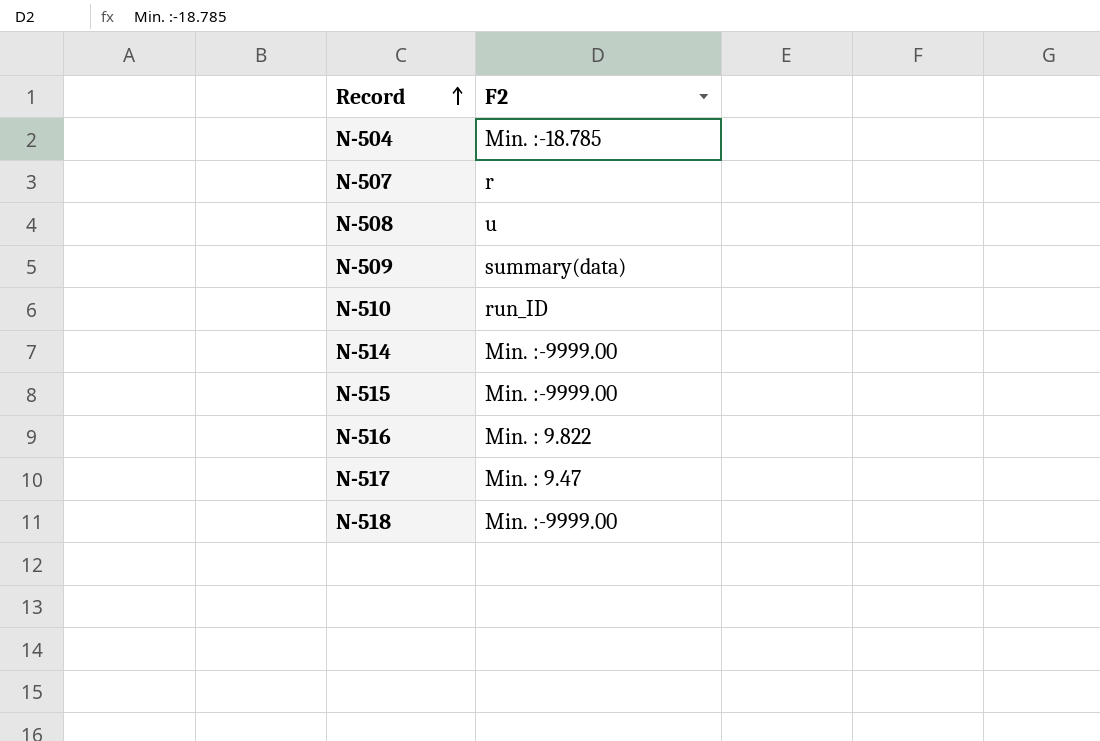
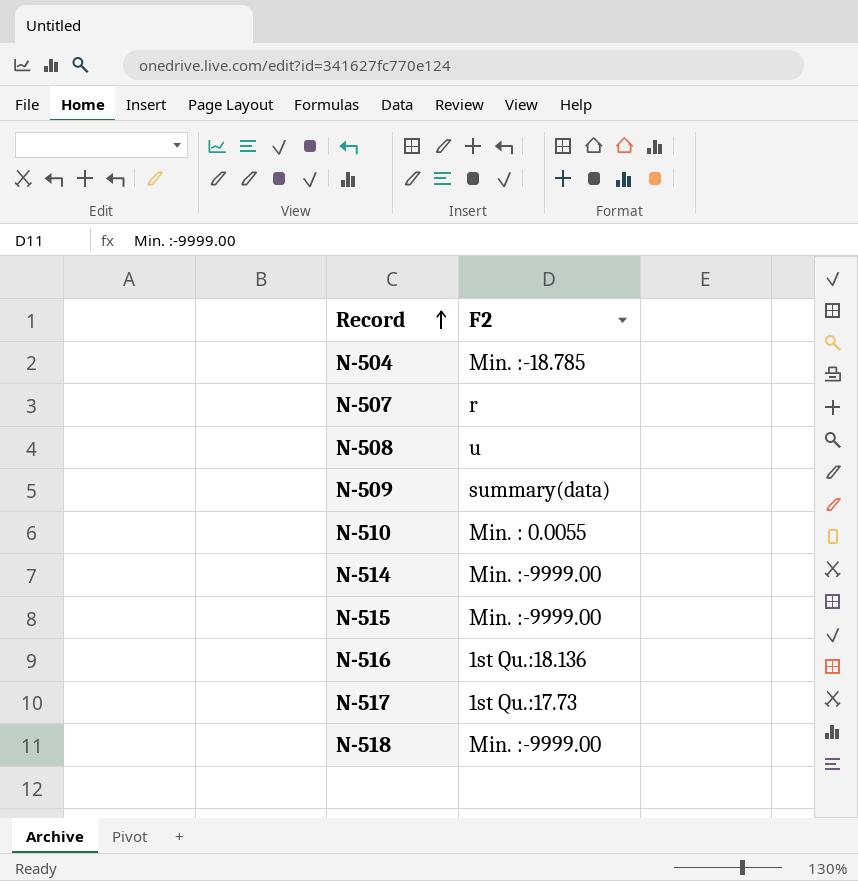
N-510 | F2: run_ID -> Min. : 0.0055
N-516 | F2: Min. : 9.822 -> 1st Qu.:18.136
N-517 | F2: Min. : 9.47 -> 1st Qu.:17.73

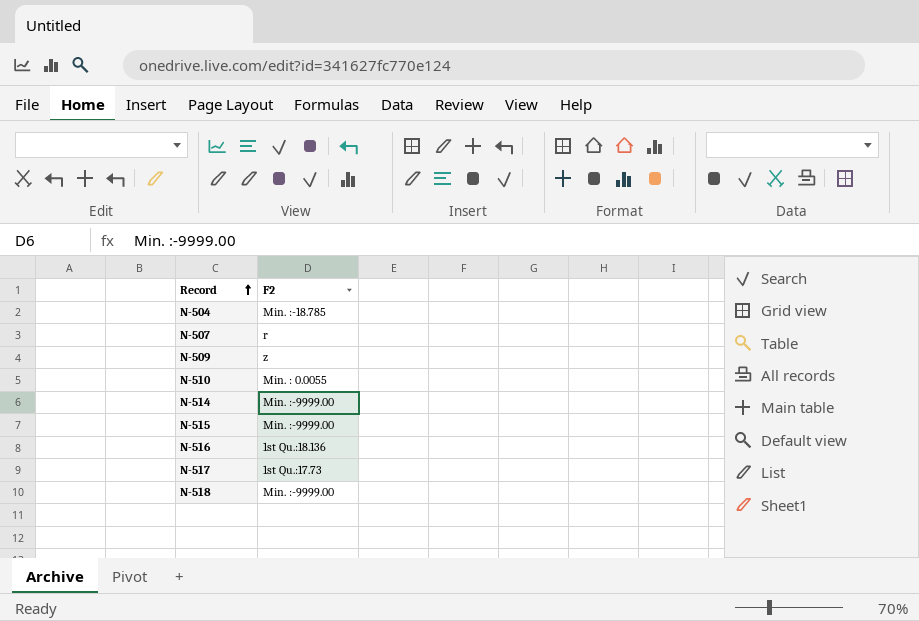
row N-508: u -> none
N-509 | F2: summary(data) -> z

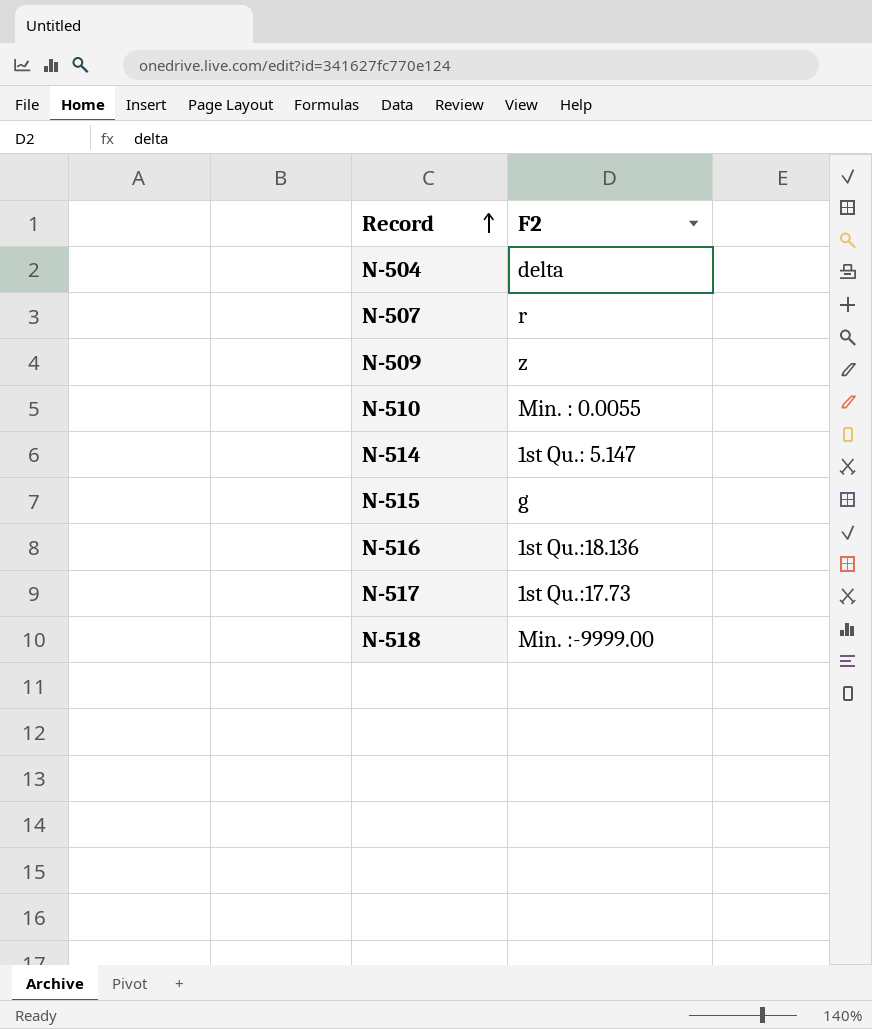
N-504 | F2: Min. :-18.785 -> delta
N-514 | F2: Min. :-9999.00 -> 1st Qu.: 5.147
N-515 | F2: Min. :-9999.00 -> g

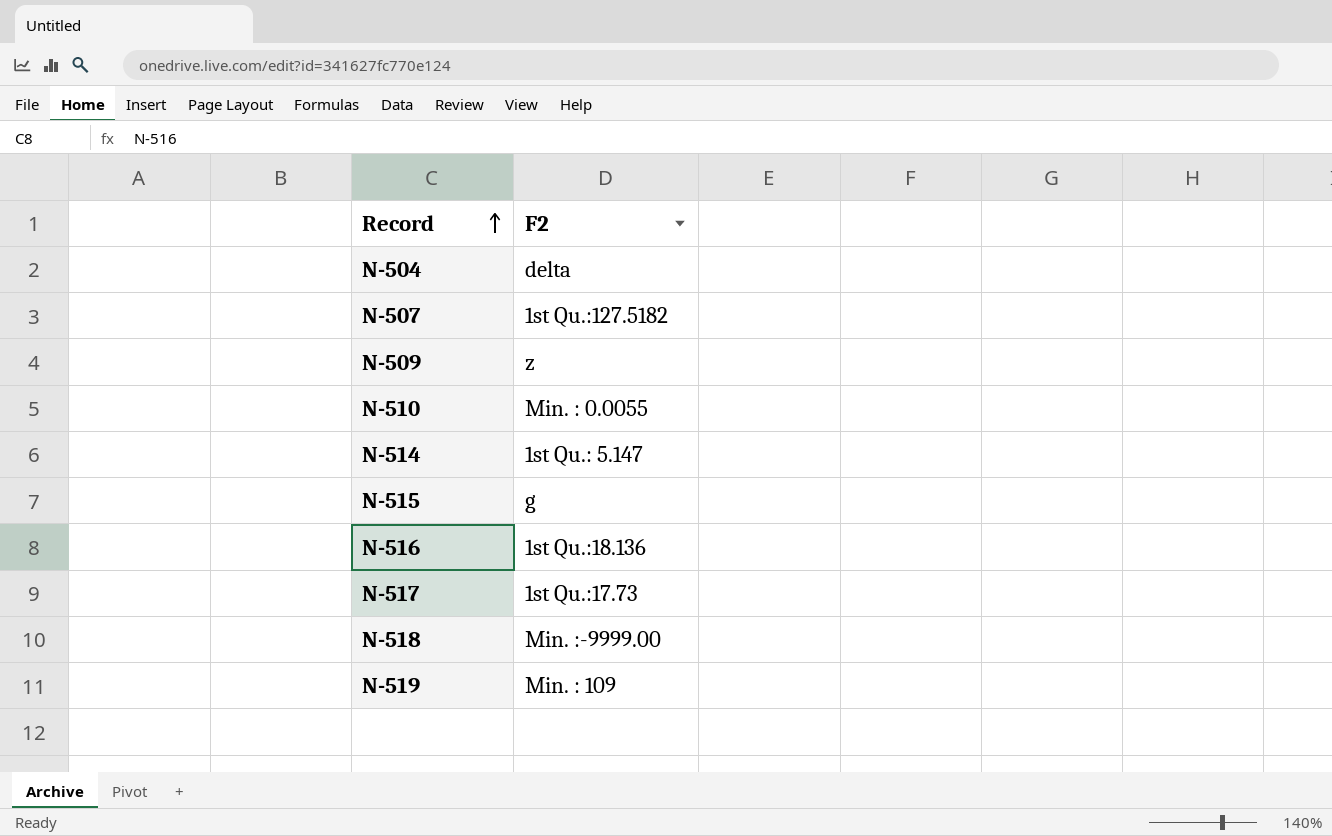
N-507 | F2: r -> 1st Qu.:127.5182
row N-519: none -> Min. : 109

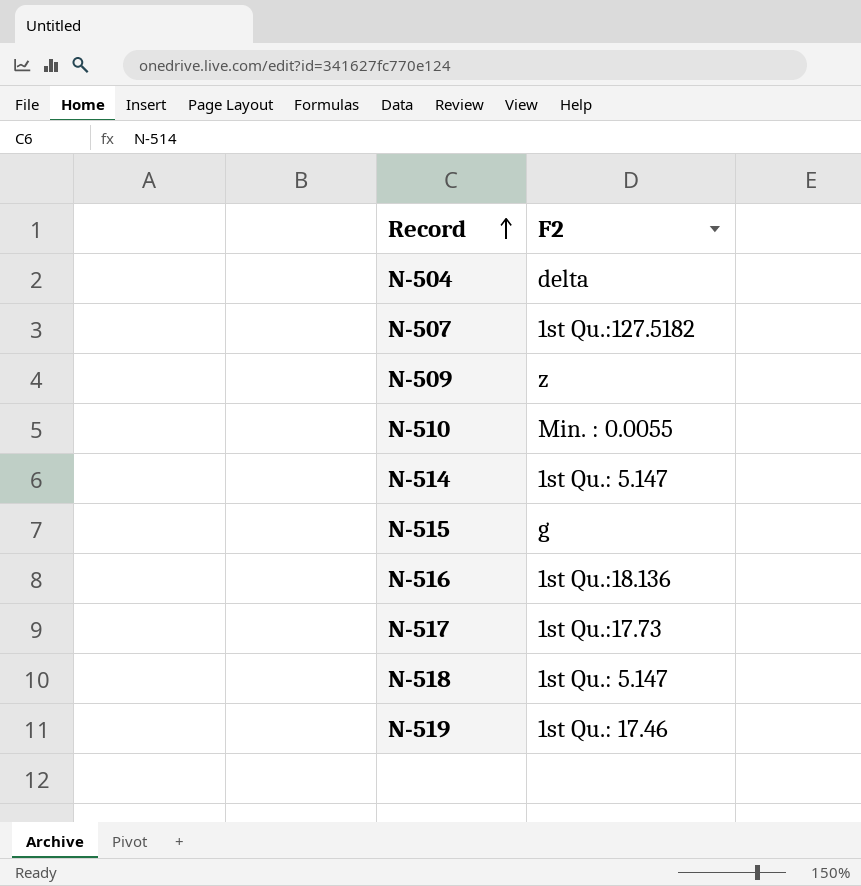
N-518 | F2: Min. :-9999.00 -> 1st Qu.: 5.147
N-519 | F2: Min. : 109 -> 1st Qu.: 17.46

